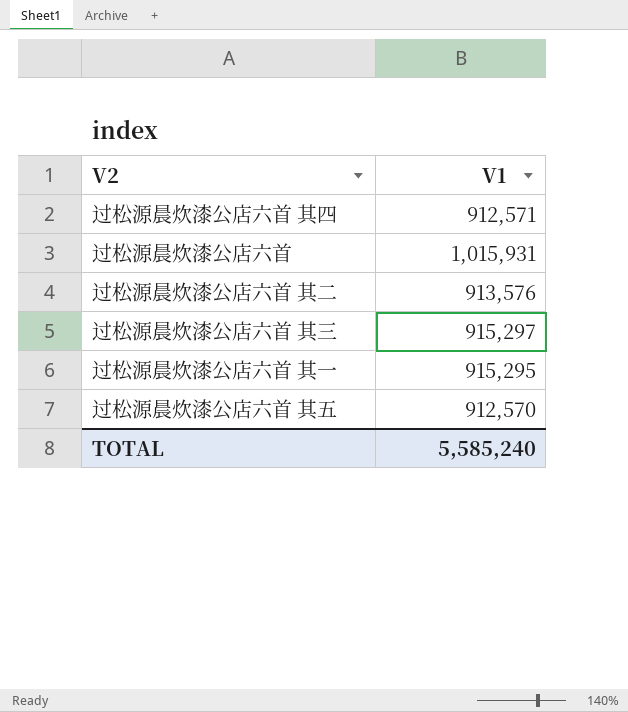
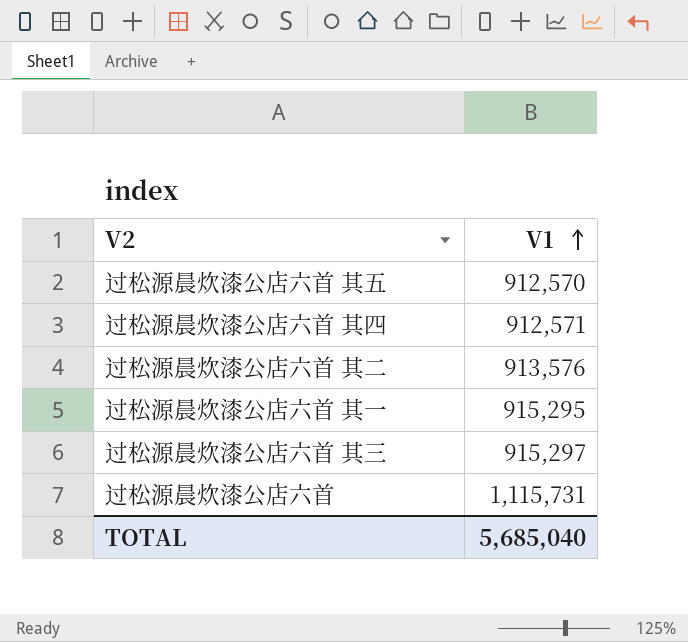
row order: none -> V1 ascending
过松源晨炊漆公店六首 | V1: 1,015,931 -> 1,115,731
TOTAL | V1: 5,585,240 -> 5,685,040

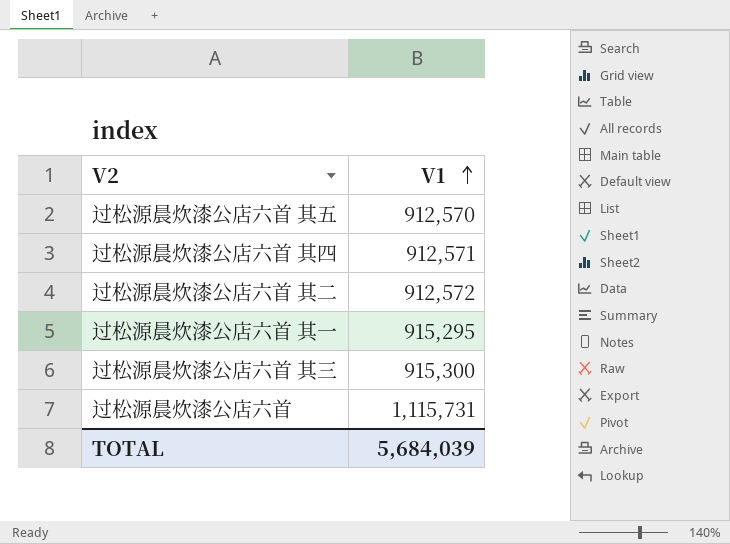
过松源晨炊漆公店六首 其二 | V1: 913,576 -> 912,572
过松源晨炊漆公店六首 其三 | V1: 915,297 -> 915,300
TOTAL | V1: 5,685,040 -> 5,684,039

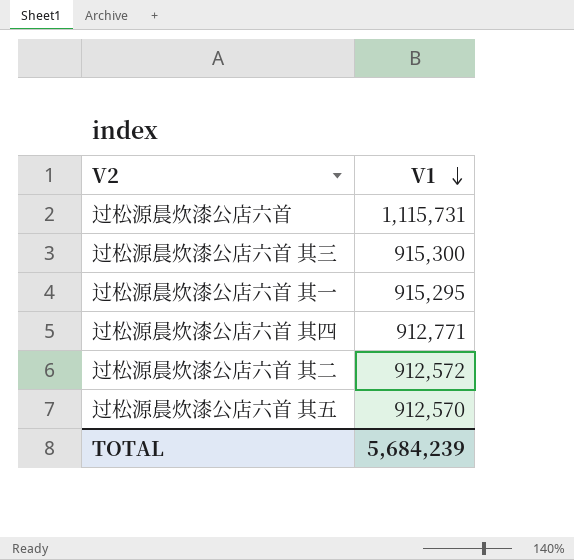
row order: V1 ascending -> V1 descending
过松源晨炊漆公店六首 其四 | V1: 912,571 -> 912,771
TOTAL | V1: 5,684,039 -> 5,684,239

